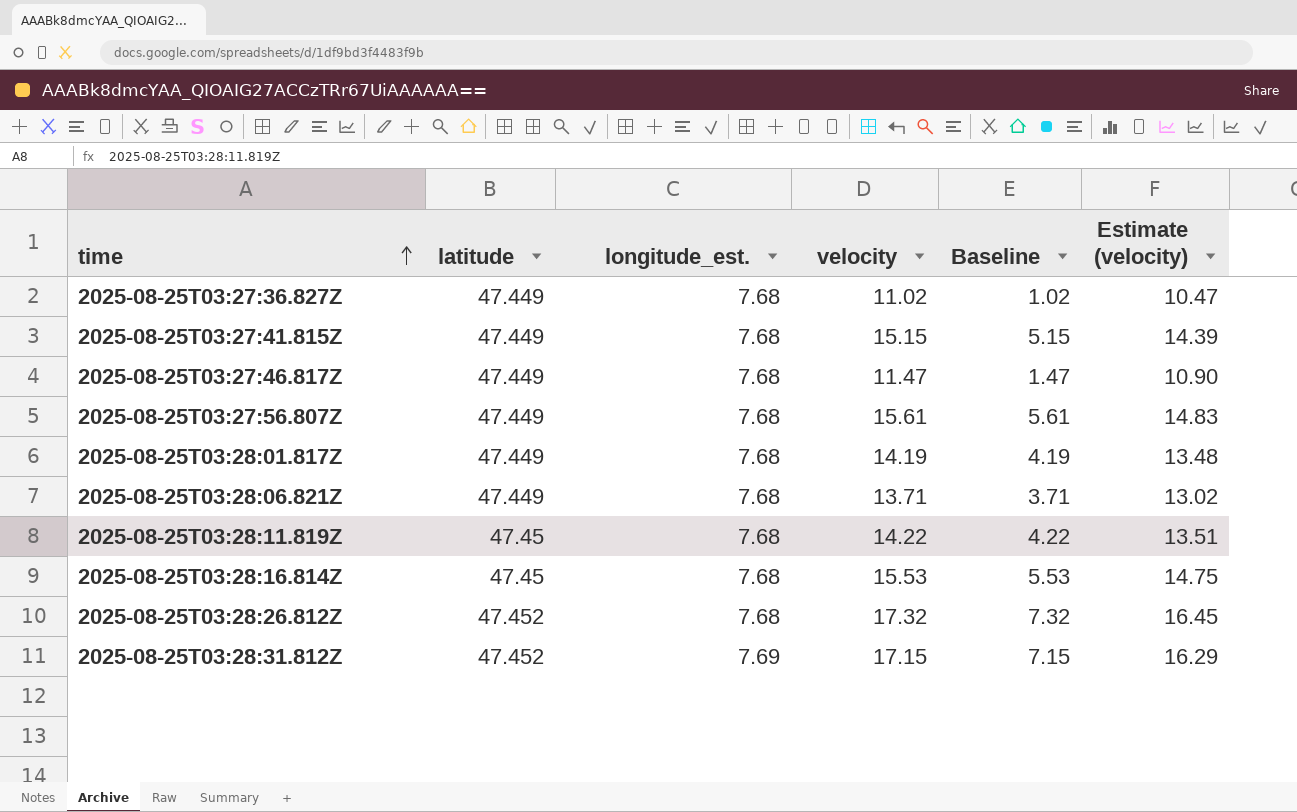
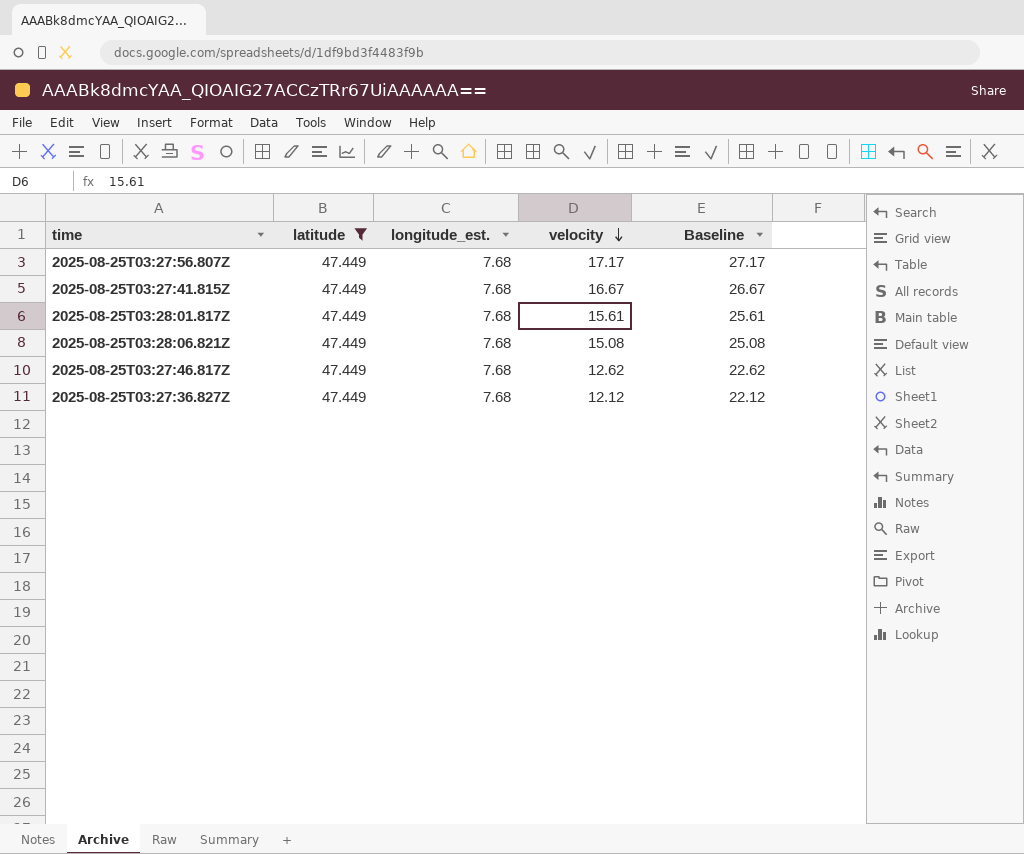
filter: none -> latitude = 47.449
row order: time ascending -> velocity descending
column Estimate (velocity) | formula: [velocity] * 0.95 -> none
column Baseline | formula: [velocity] - 10 -> [velocity] + 10
2025-08-25T03:27:56.807Z | velocity: 15.61 -> 17.17
2025-08-25T03:27:41.815Z | velocity: 15.15 -> 16.67
2025-08-25T03:28:01.817Z | velocity: 14.19 -> 15.61
2025-08-25T03:28:06.821Z | velocity: 13.71 -> 15.08
2025-08-25T03:27:46.817Z | velocity: 11.47 -> 12.62
2025-08-25T03:27:36.827Z | velocity: 11.02 -> 12.12

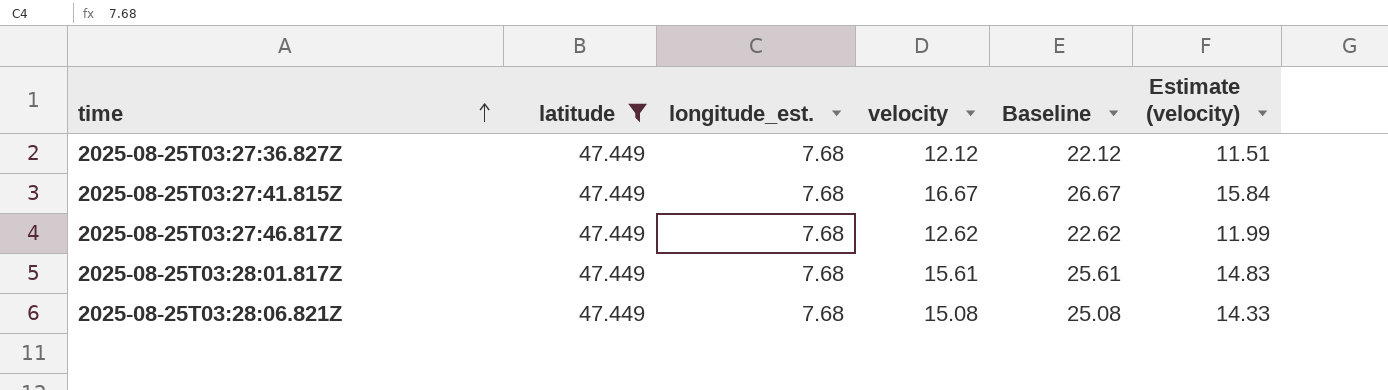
row order: velocity descending -> time ascending
column Estimate (velocity) | formula: none -> [velocity] * 0.95
row 2025-08-25T03:27:56.807Z: 47.449 | 7.68 | 17.17 | 27.17 -> none

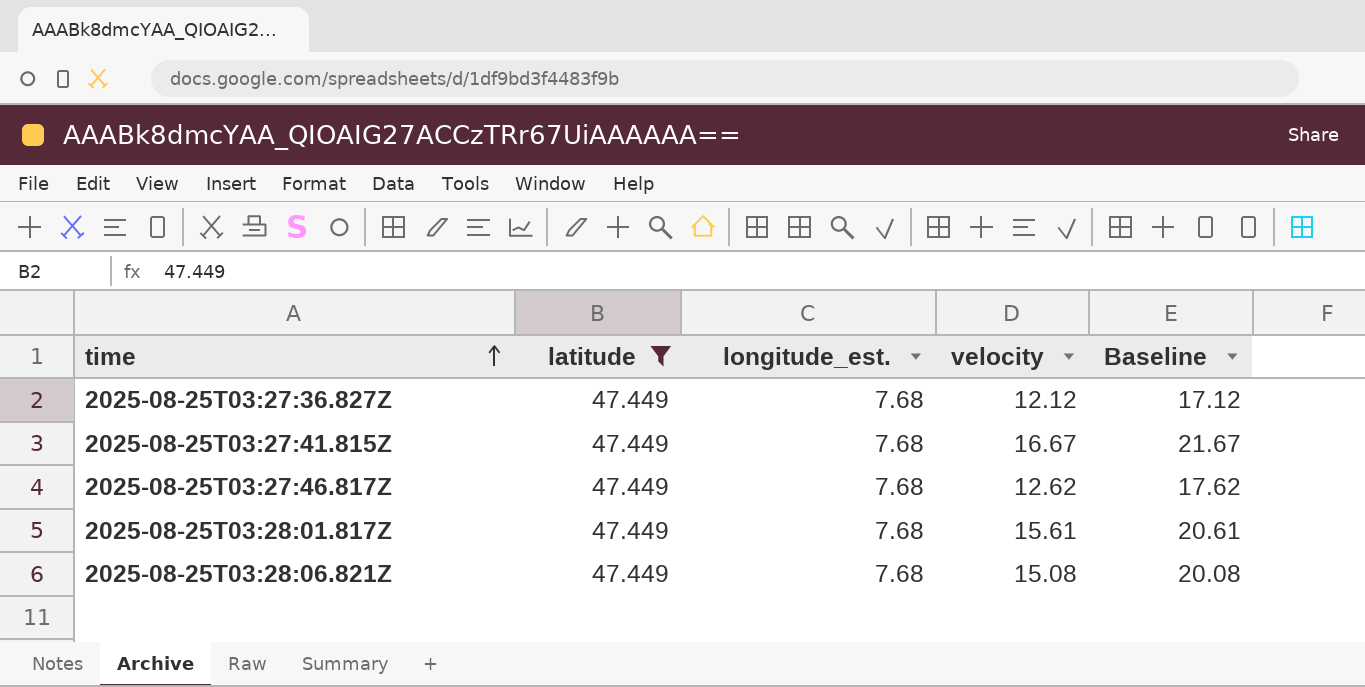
column Estimate (velocity) | formula: [velocity] * 0.95 -> none
column Baseline | formula: [velocity] + 10 -> [velocity] + 5

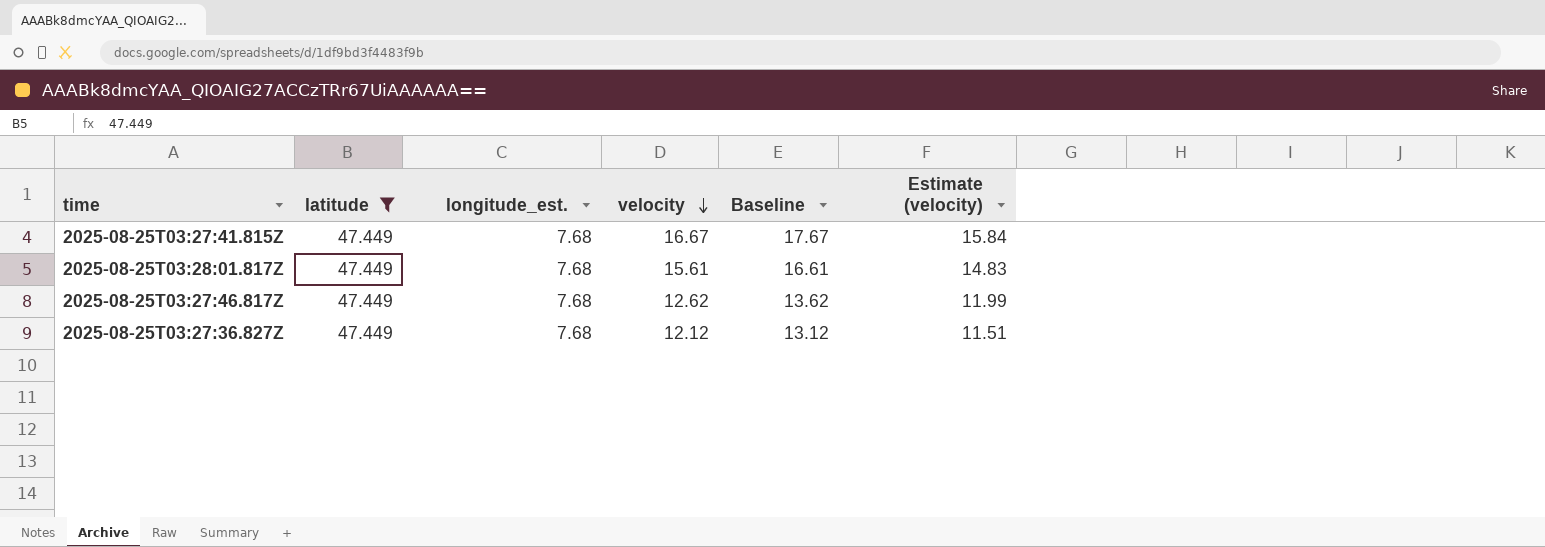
row order: time ascending -> velocity descending
column Baseline | formula: [velocity] + 5 -> [velocity] + 1
column Estimate (velocity) | formula: none -> [velocity] * 0.95
row 2025-08-25T03:28:06.821Z: 47.449 | 7.68 | 15.08 | 20.08 -> none

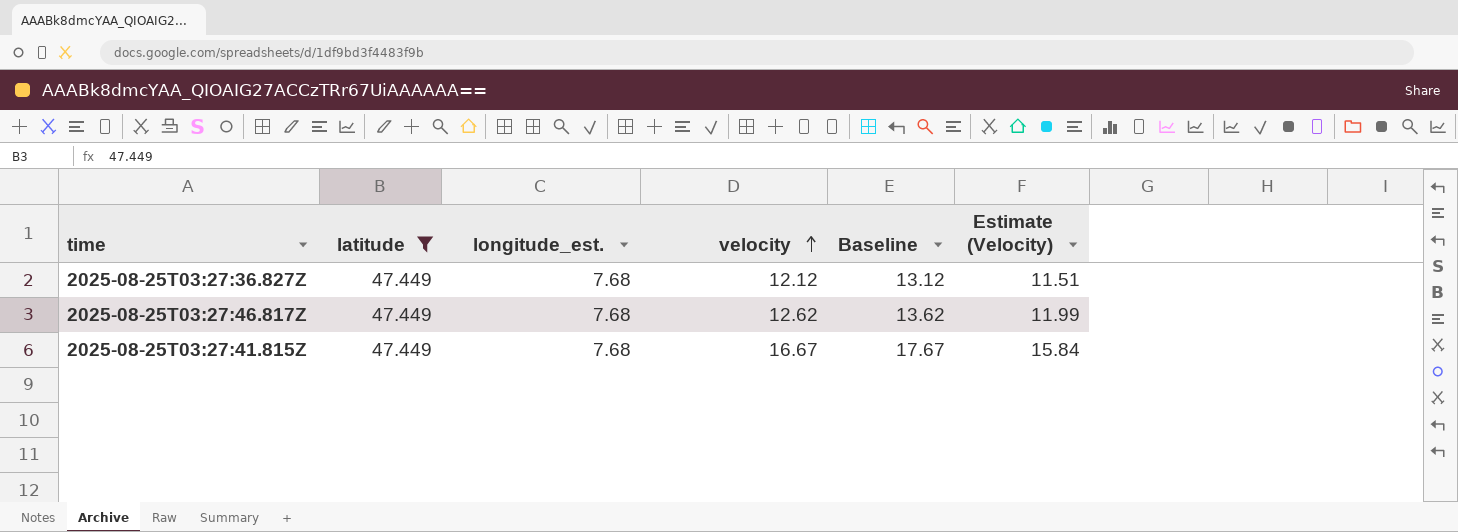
row order: velocity descending -> velocity ascending
column name: Estimate (velocity) -> Estimate (Velocity)
row 2025-08-25T03:28:01.817Z: 47.449 | 7.68 | 15.61 | 16.61 | 14.83 -> none

